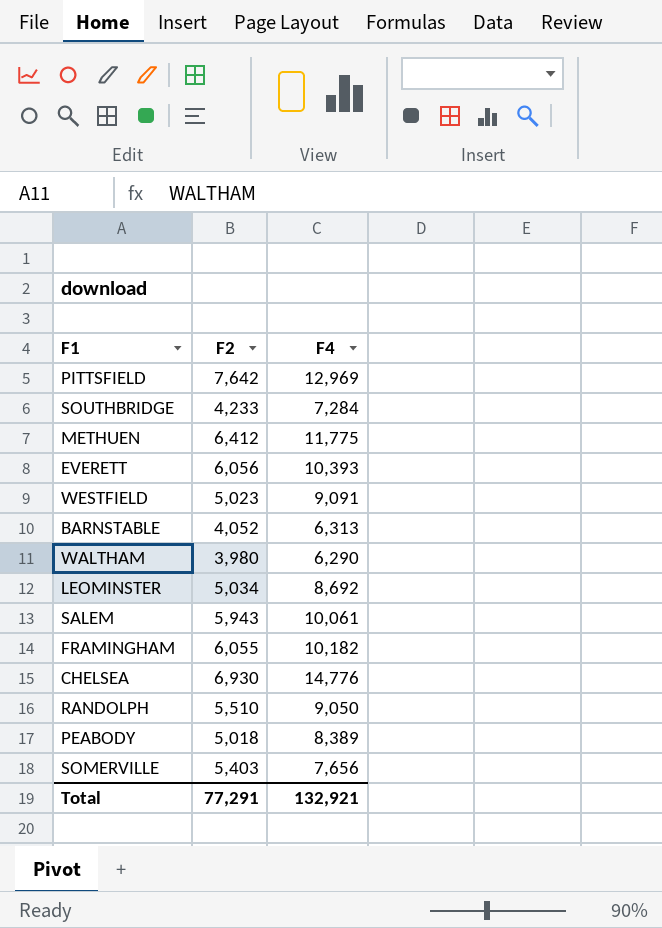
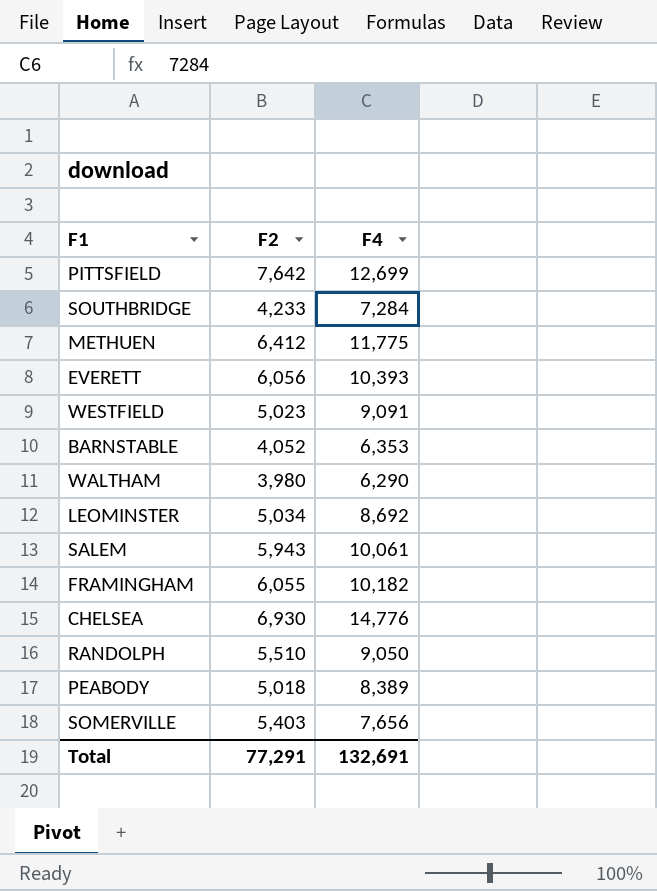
PITTSFIELD | F4: 12,969 -> 12,699
BARNSTABLE | F4: 6,313 -> 6,353
Total | F4: 132,921 -> 132,691

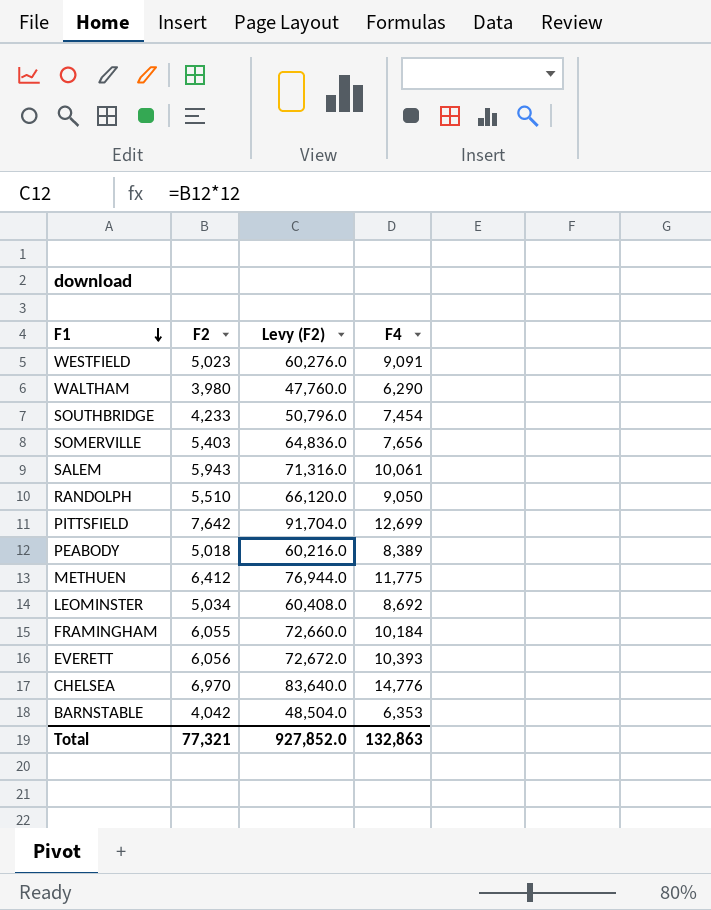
row order: none -> F1 descending
column Levy (F2) | formula: none -> [F2] * 12
SOUTHBRIDGE | F4: 7,284 -> 7,454
FRAMINGHAM | F4: 10,182 -> 10,184
CHELSEA | F2: 6,930 -> 6,970
BARNSTABLE | F2: 4,052 -> 4,042
Total | F2: 77,291 -> 77,321
Total | F4: 132,691 -> 132,863

